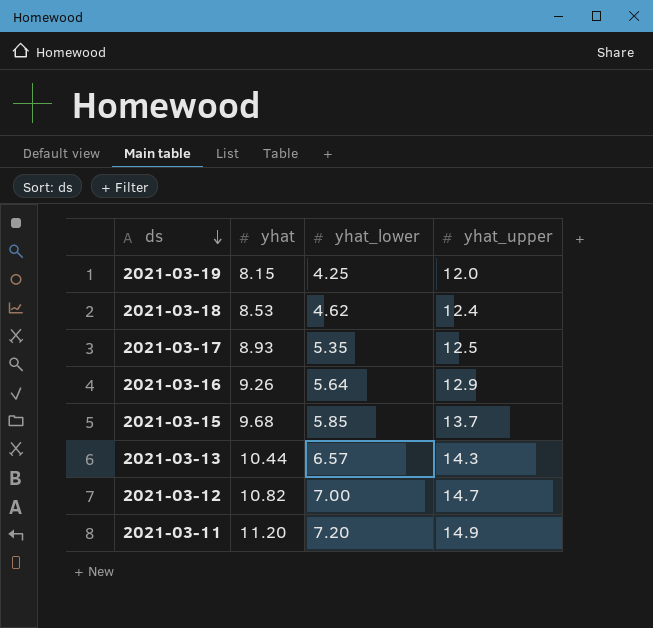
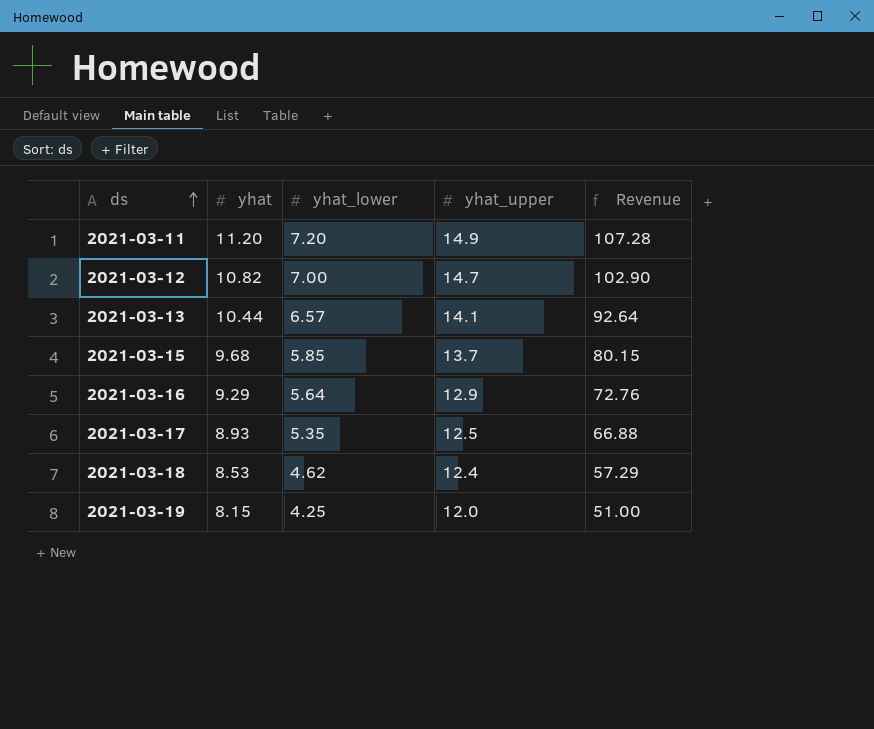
row order: ds descending -> ds ascending
column Revenue | formula: none -> [yhat_lower] * [yhat_upper]
2021-03-13 | yhat_upper: 14.3 -> 14.1
2021-03-16 | yhat: 9.26 -> 9.29

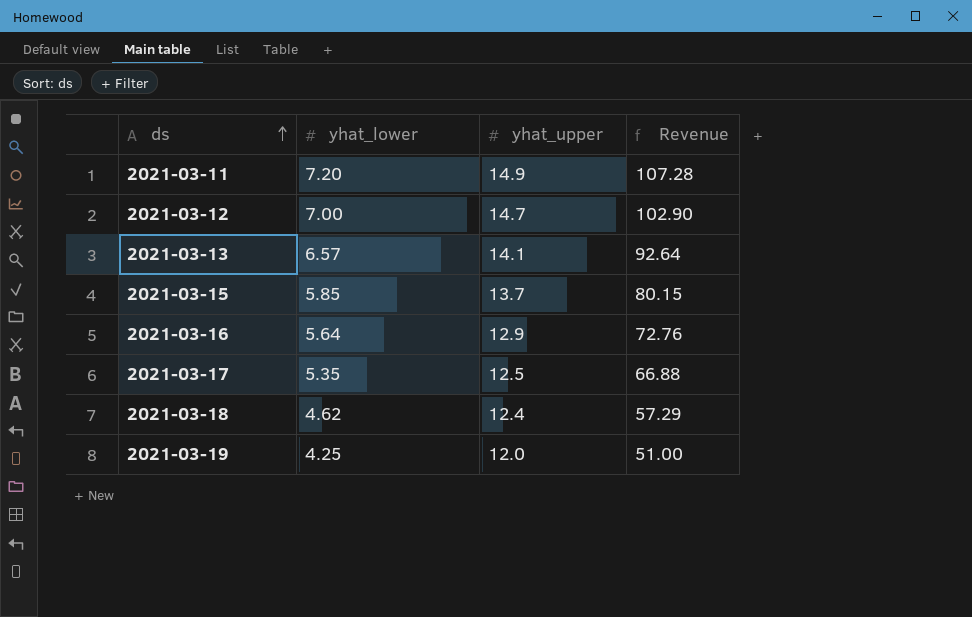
column yhat | position: 2 -> none

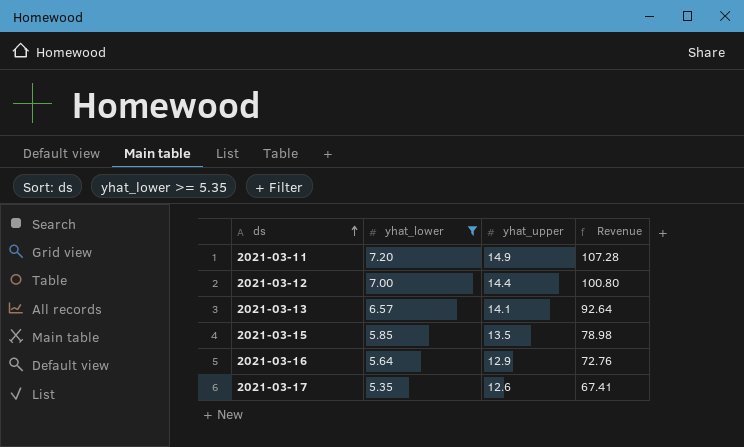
filter: none -> yhat_lower >= 5.35
2021-03-12 | yhat_upper: 14.7 -> 14.4
2021-03-12 | Revenue: 102.90 -> 100.80
2021-03-15 | yhat_upper: 13.7 -> 13.5
2021-03-15 | Revenue: 80.15 -> 78.98
2021-03-17 | yhat_upper: 12.5 -> 12.6
2021-03-17 | Revenue: 66.88 -> 67.41

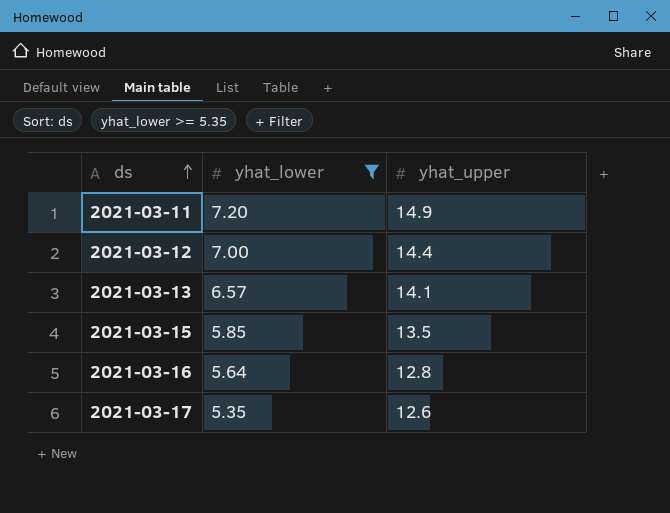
column Revenue | formula: [yhat_lower] * [yhat_upper] -> none
2021-03-16 | yhat_upper: 12.9 -> 12.8

